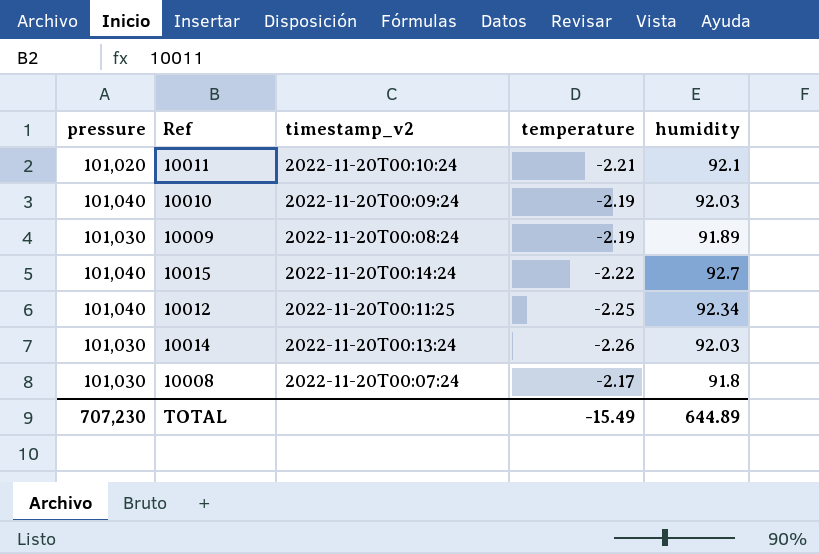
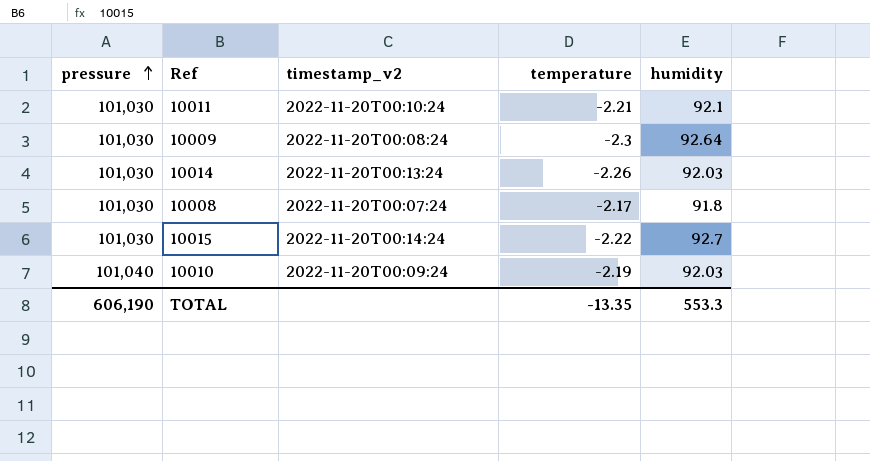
row order: none -> pressure ascending
row 10012: 101,040 | 2022-11-20T00:11:25 | -2.25 | 92.34 -> none
10011 | pressure: 101,020 -> 101,030
10009 | temperature: -2.19 -> -2.3
10009 | humidity: 91.89 -> 92.64
10015 | pressure: 101,040 -> 101,030
TOTAL | pressure: 707,230 -> 606,190
TOTAL | temperature: -15.49 -> -13.35
TOTAL | humidity: 644.89 -> 553.3

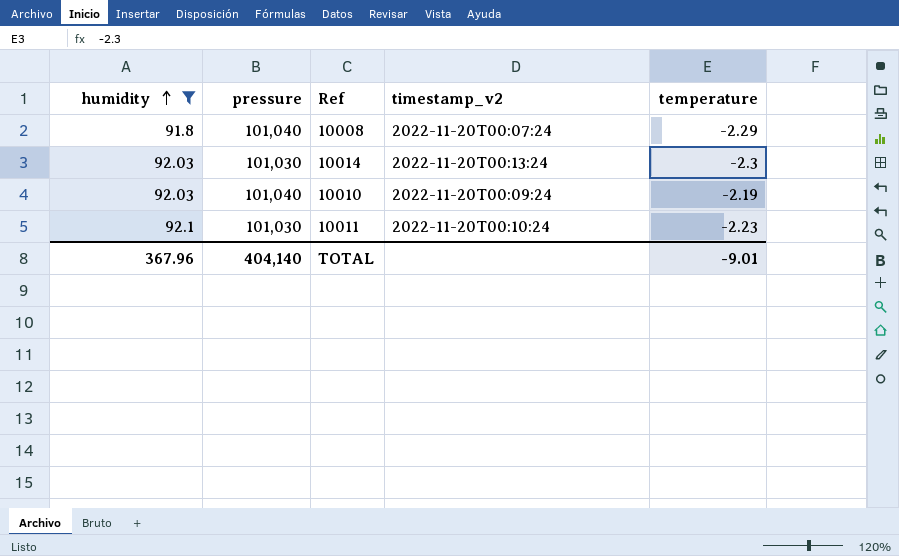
filter: none -> humidity <= 92.1
row order: pressure ascending -> humidity ascending
column humidity | position: 5 -> 1
10008 | pressure: 101,030 -> 101,040
10008 | temperature: -2.17 -> -2.29
10014 | temperature: -2.26 -> -2.3
10011 | temperature: -2.21 -> -2.23
TOTAL | humidity: 553.3 -> 367.96
TOTAL | pressure: 606,190 -> 404,140
TOTAL | temperature: -13.35 -> -9.01

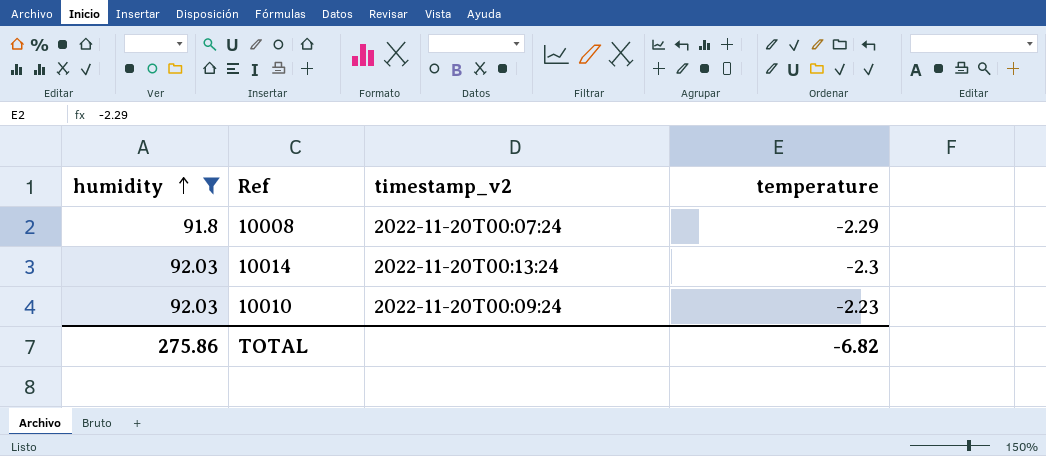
column pressure | position: 2 -> none
row 10011: 92.1 | 101,030 | 2022-11-20T00:10:24 | -2.23 -> none
10010 | temperature: -2.19 -> -2.23
TOTAL | humidity: 367.96 -> 275.86
TOTAL | temperature: -9.01 -> -6.82

